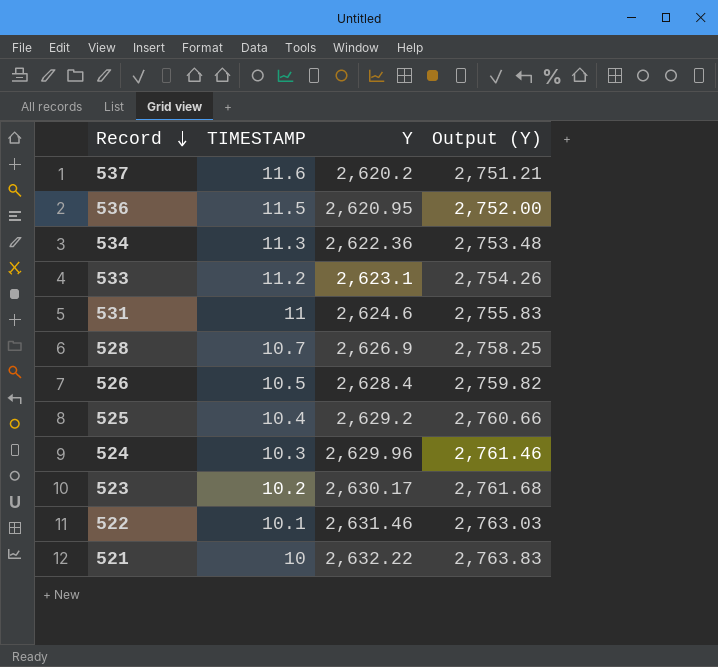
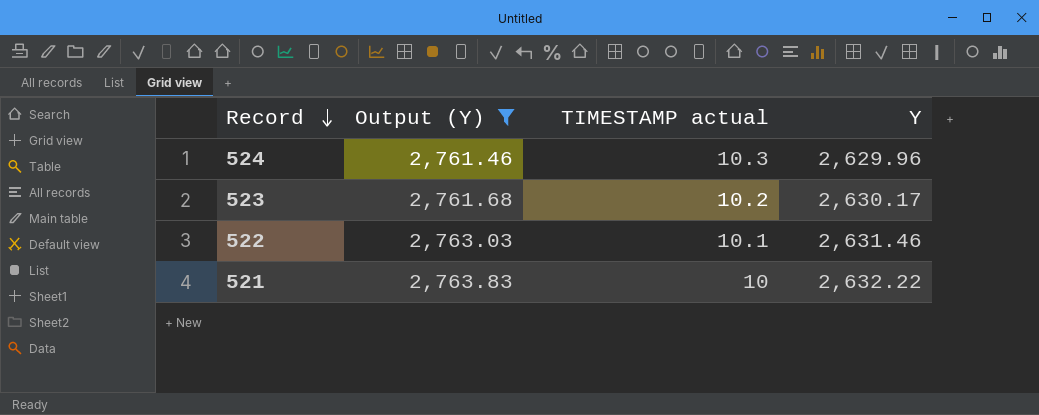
filter: none -> Output (Y) >= 2,761.46
column Output (Y) | position: 4 -> 2
column name: TIMESTAMP -> TIMESTAMP actual

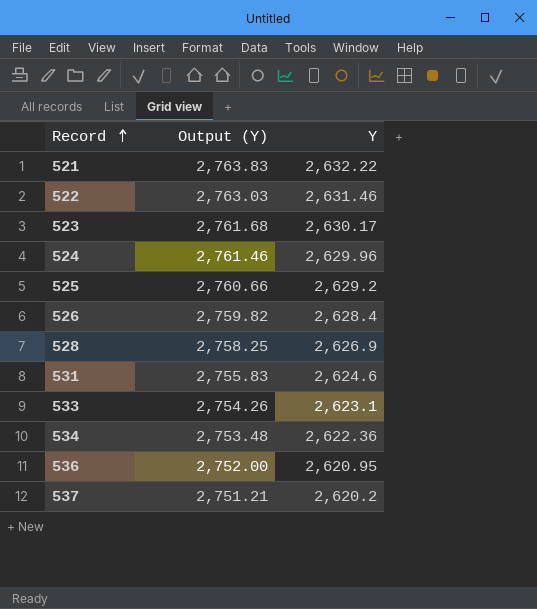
filter: Output (Y) >= 2,761.46 -> none
row order: Record descending -> Record ascending
column TIMESTAMP actual | position: 3 -> none

